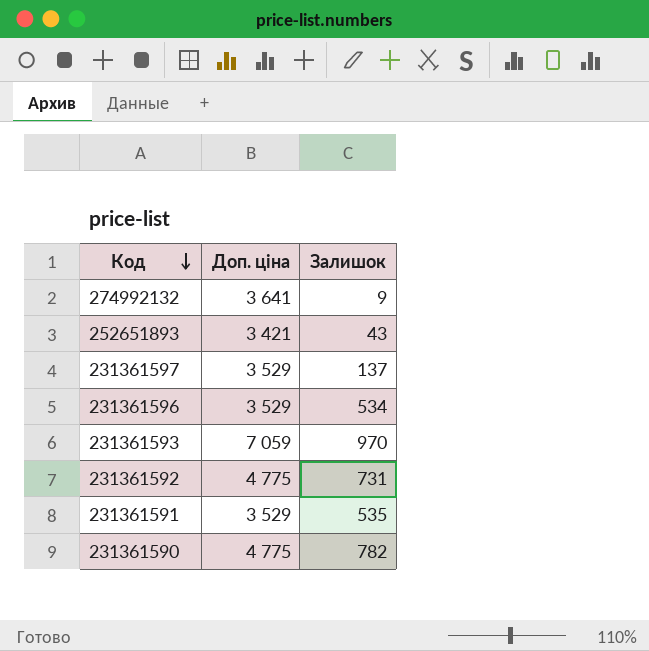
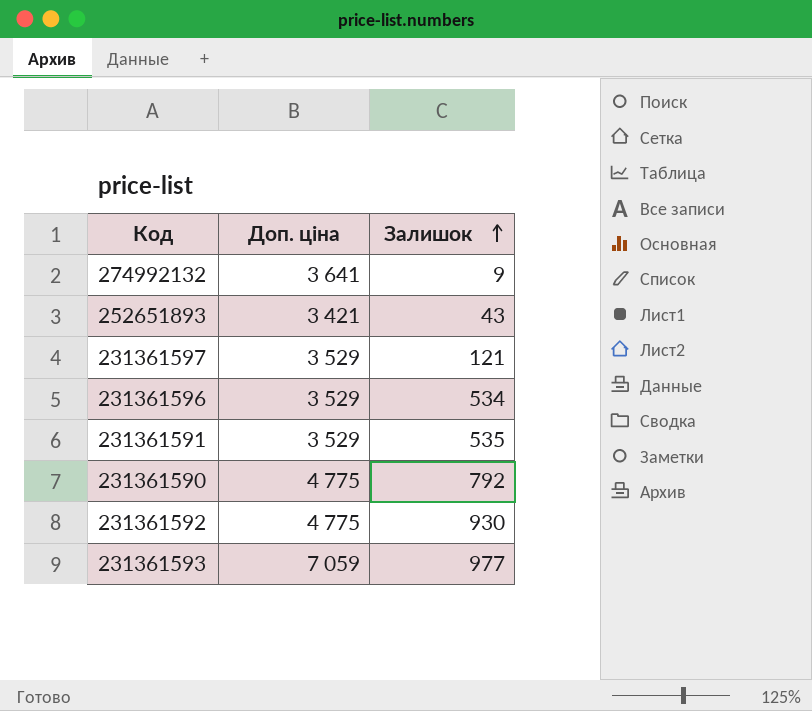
row order: Код descending -> Залишок ascending
231361597 | Залишок: 137 -> 121
231361590 | Залишок: 782 -> 792
231361592 | Залишок: 731 -> 930
231361593 | Залишок: 970 -> 977

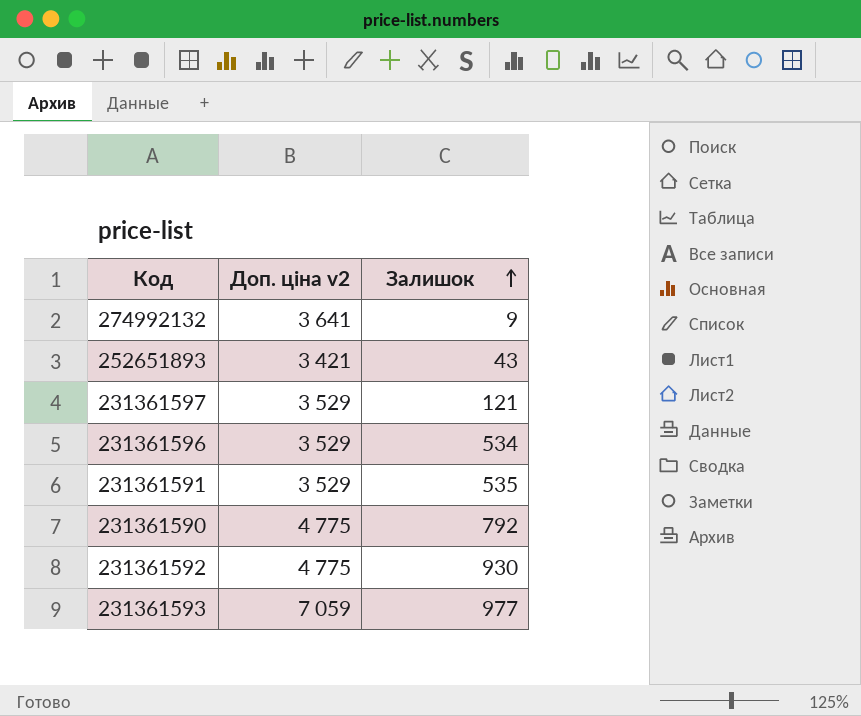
column name: Доп. ціна -> Доп. ціна v2

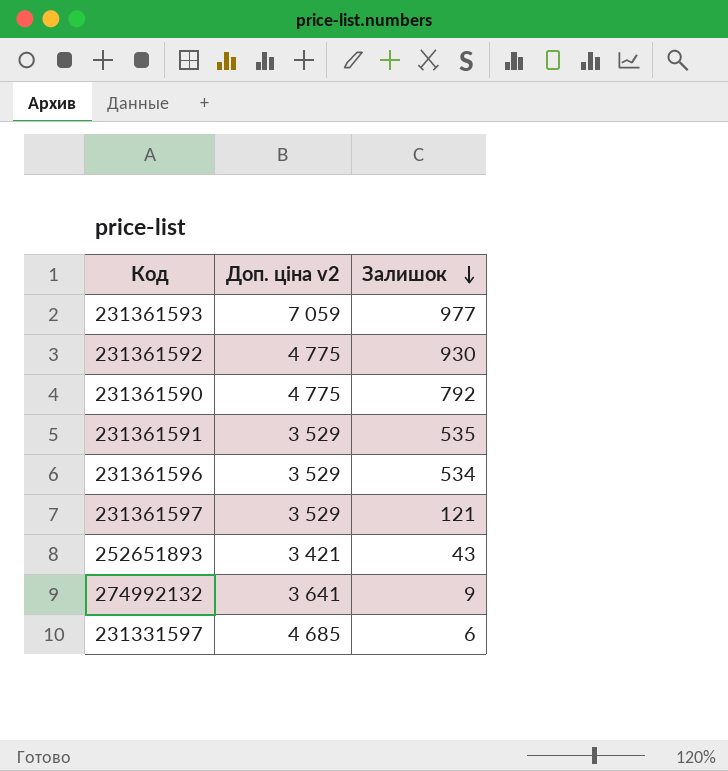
row order: Залишок ascending -> Залишок descending
row 231331597: none -> 4 685 | 6

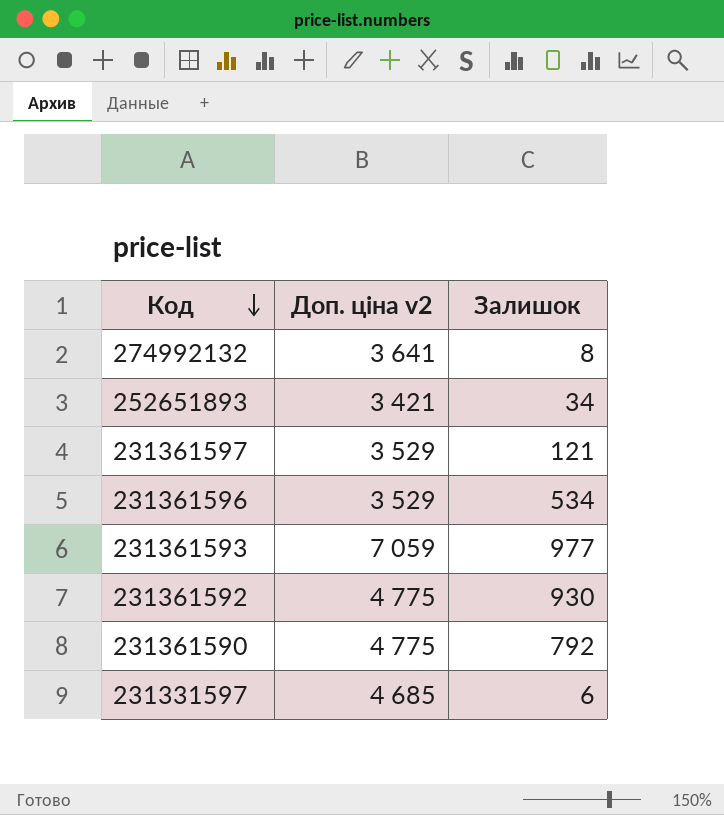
row order: Залишок descending -> Код descending
row 231361591: 3 529 | 535 -> none
274992132 | Залишок: 9 -> 8
252651893 | Залишок: 43 -> 34

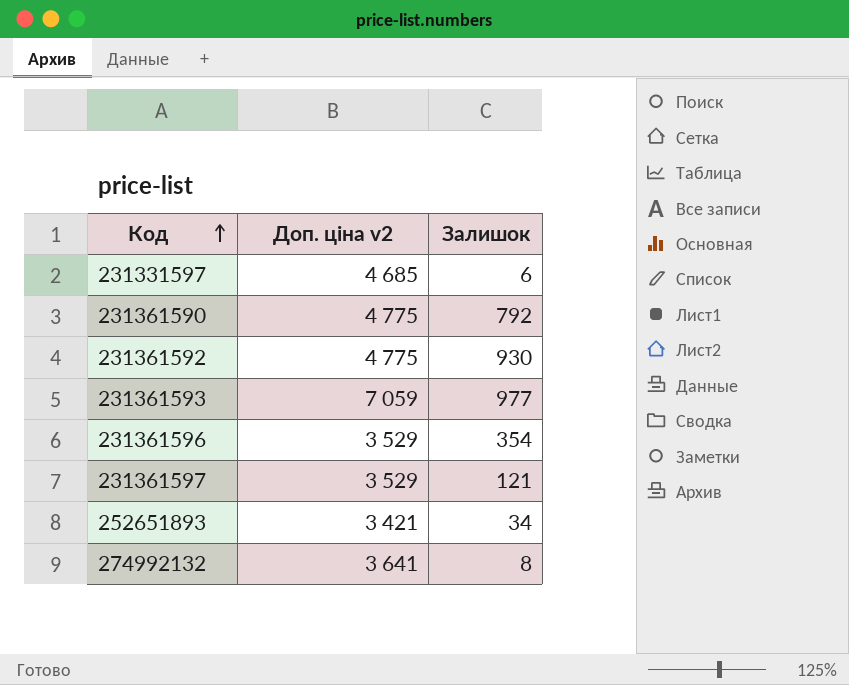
row order: Код descending -> Код ascending
231361596 | Залишок: 534 -> 354

